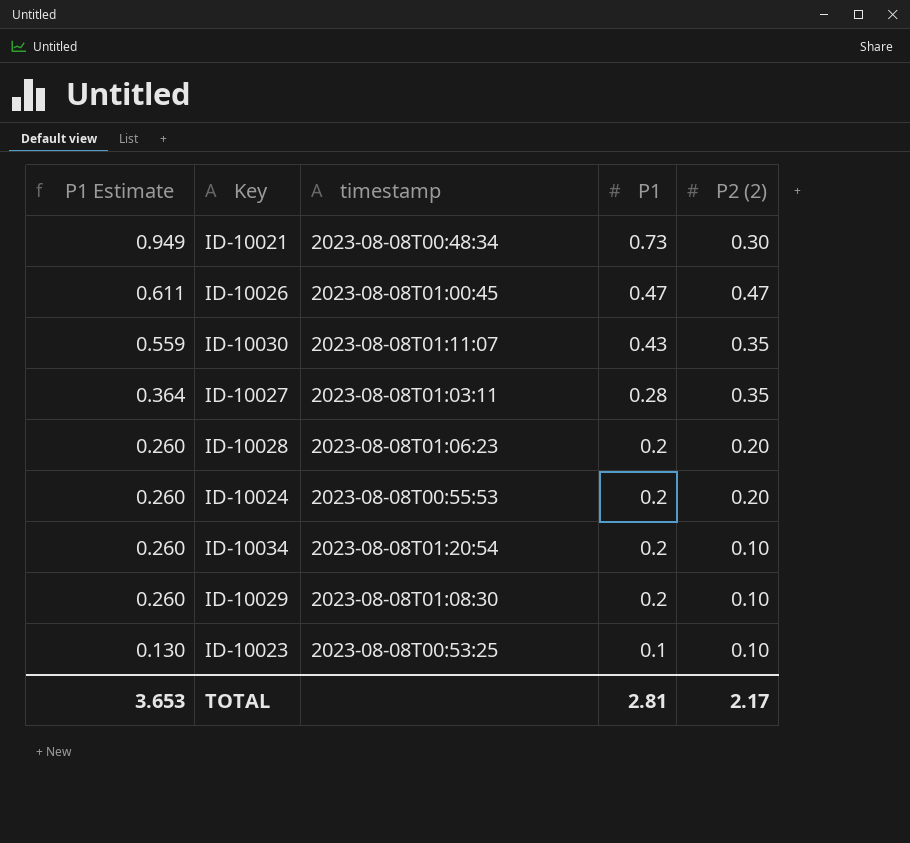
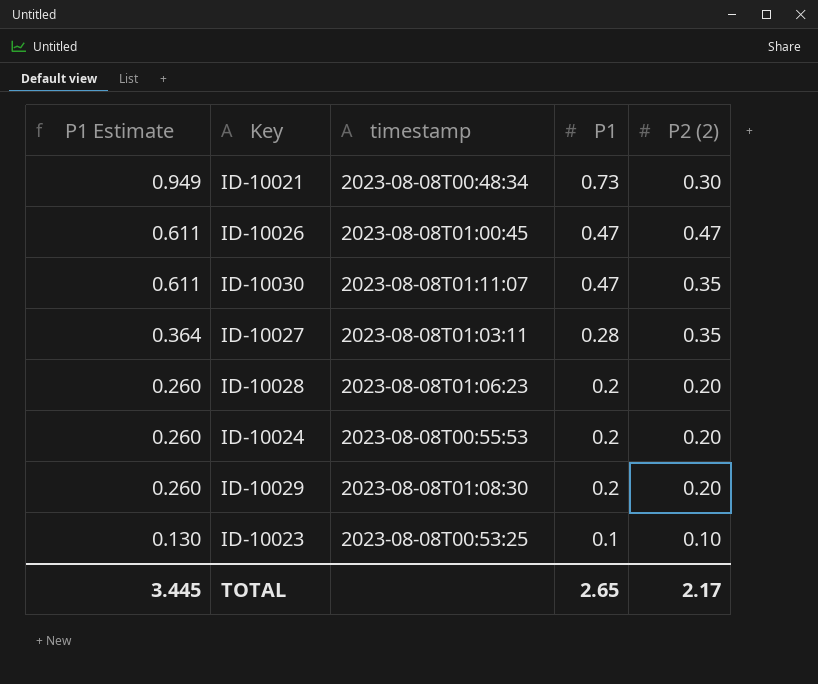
row ID-10034: 0.260 | 2023-08-08T01:20:54 | 0.2 | 0.10 -> none
ID-10030 | P1 Estimate: 0.559 -> 0.611
ID-10030 | P1: 0.43 -> 0.47
ID-10029 | P2 (2): 0.10 -> 0.20
TOTAL | P1 Estimate: 3.653 -> 3.445
TOTAL | P1: 2.81 -> 2.65

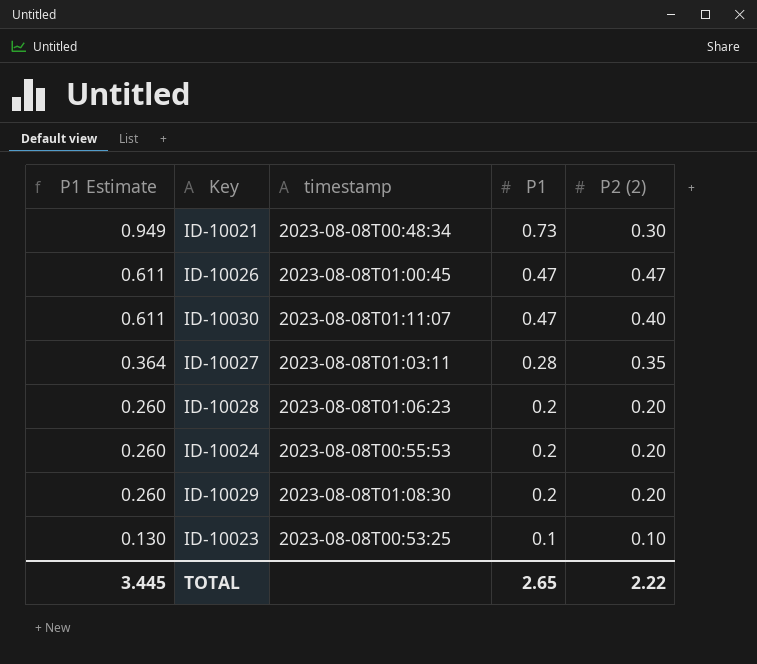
ID-10030 | P2 (2): 0.35 -> 0.40
TOTAL | P2 (2): 2.17 -> 2.22

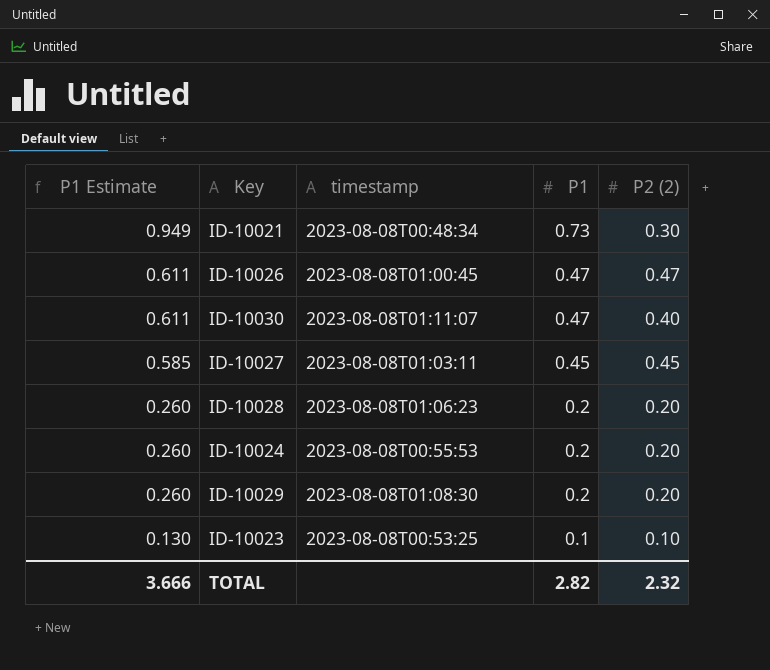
ID-10027 | P1 Estimate: 0.364 -> 0.585
ID-10027 | P1: 0.28 -> 0.45
ID-10027 | P2 (2): 0.35 -> 0.45
TOTAL | P1 Estimate: 3.445 -> 3.666
TOTAL | P1: 2.65 -> 2.82
TOTAL | P2 (2): 2.22 -> 2.32

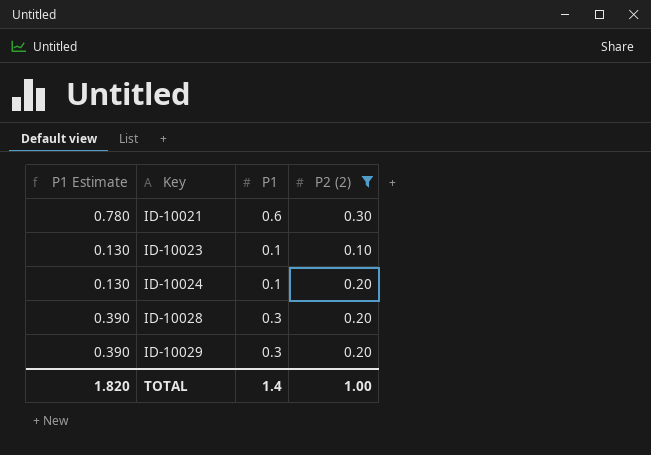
filter: none -> P2 (2) <= 0.30
row order: P1 Estimate descending -> Key ascending
column timestamp | position: 3 -> none
ID-10021 | P1 Estimate: 0.949 -> 0.780
ID-10021 | P1: 0.73 -> 0.6
ID-10024 | P1 Estimate: 0.260 -> 0.130
ID-10024 | P1: 0.2 -> 0.1
ID-10028 | P1 Estimate: 0.260 -> 0.390
ID-10028 | P1: 0.2 -> 0.3
ID-10029 | P1 Estimate: 0.260 -> 0.390
ID-10029 | P1: 0.2 -> 0.3
TOTAL | P1 Estimate: 3.666 -> 1.820
TOTAL | P1: 2.82 -> 1.4
TOTAL | P2 (2): 2.32 -> 1.00

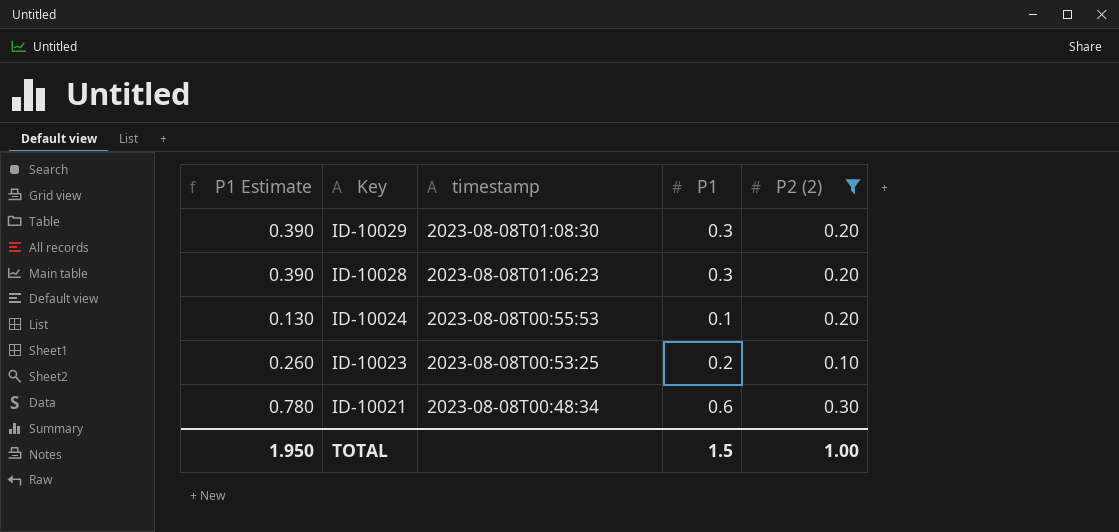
row order: Key ascending -> Key descending
column timestamp | position: none -> 3
ID-10023 | P1 Estimate: 0.130 -> 0.260
ID-10023 | P1: 0.1 -> 0.2
TOTAL | P1 Estimate: 1.820 -> 1.950
TOTAL | P1: 1.4 -> 1.5

